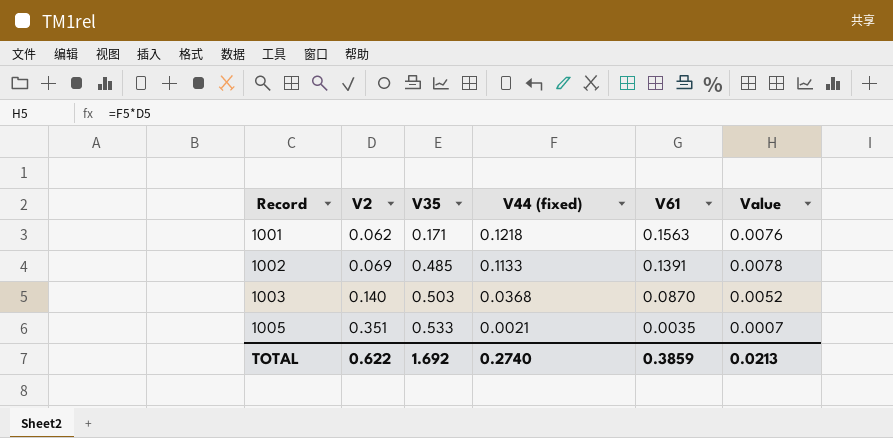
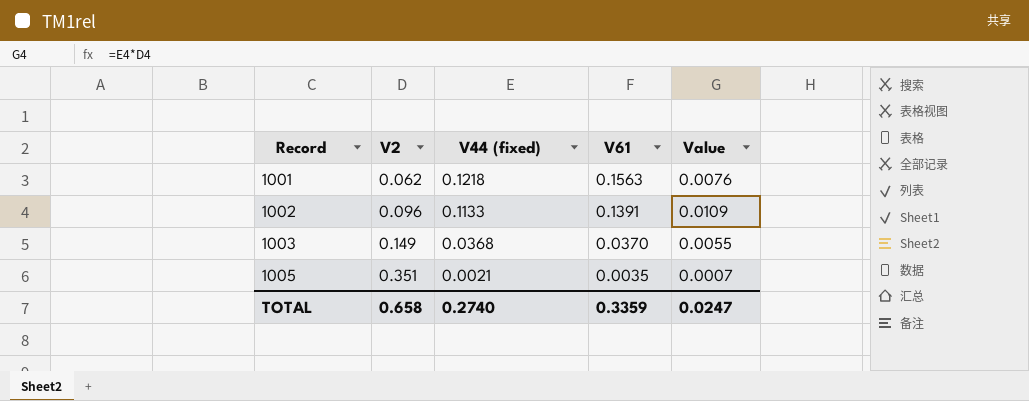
column V35 | position: 3 -> none
1002 | V2: 0.069 -> 0.096
1002 | Value: 0.0078 -> 0.0109
1003 | V2: 0.140 -> 0.149
1003 | V61: 0.0870 -> 0.0370
1003 | Value: 0.0052 -> 0.0055
TOTAL | V2: 0.622 -> 0.658
TOTAL | V61: 0.3859 -> 0.3359
TOTAL | Value: 0.0213 -> 0.0247

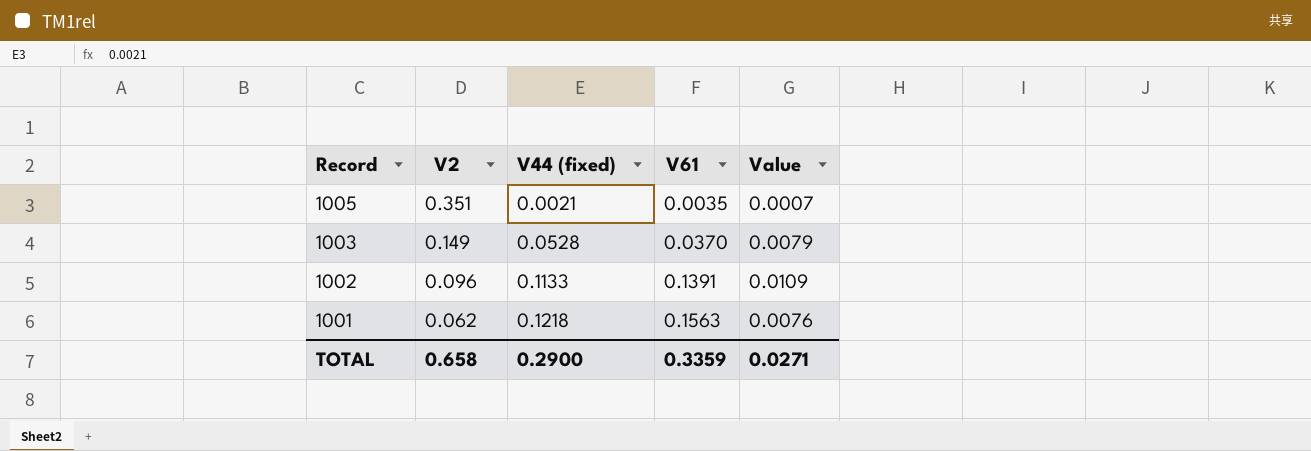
row order: Record ascending -> Record descending
1003 | V44 (fixed): 0.0368 -> 0.0528
1003 | Value: 0.0055 -> 0.0079
TOTAL | V44 (fixed): 0.2740 -> 0.2900
TOTAL | Value: 0.0247 -> 0.0271

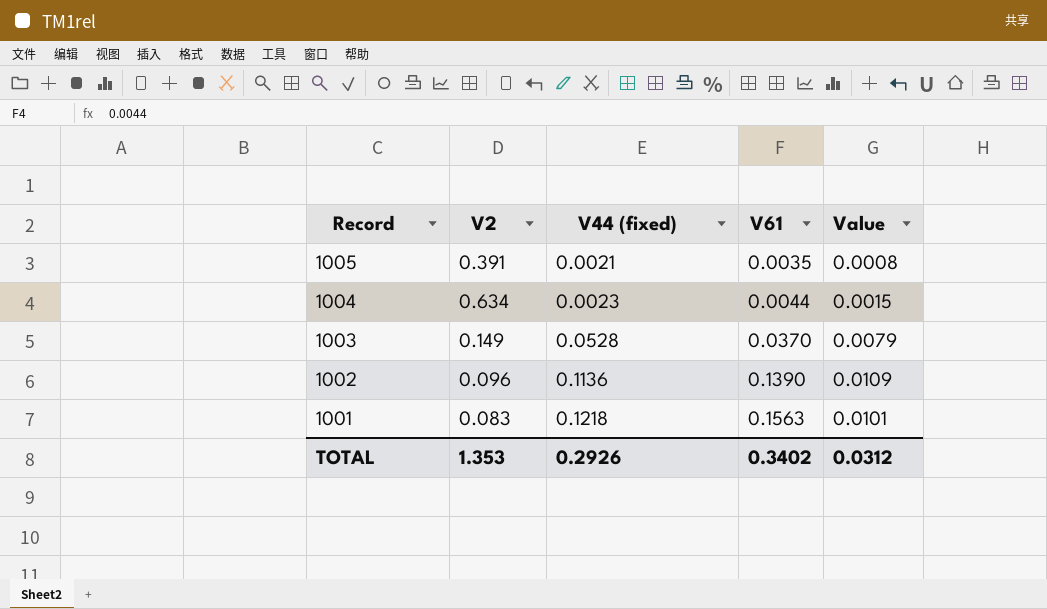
1005 | V2: 0.351 -> 0.391
1005 | Value: 0.0007 -> 0.0008
row 1004: none -> 0.634 | 0.0023 | 0.0044 | 0.0015
1002 | V44 (fixed): 0.1133 -> 0.1136
1002 | V61: 0.1391 -> 0.1390
1001 | V2: 0.062 -> 0.083
1001 | Value: 0.0076 -> 0.0101
TOTAL | V2: 0.658 -> 1.353
TOTAL | V44 (fixed): 0.2900 -> 0.2926
TOTAL | V61: 0.3359 -> 0.3402
TOTAL | Value: 0.0271 -> 0.0312

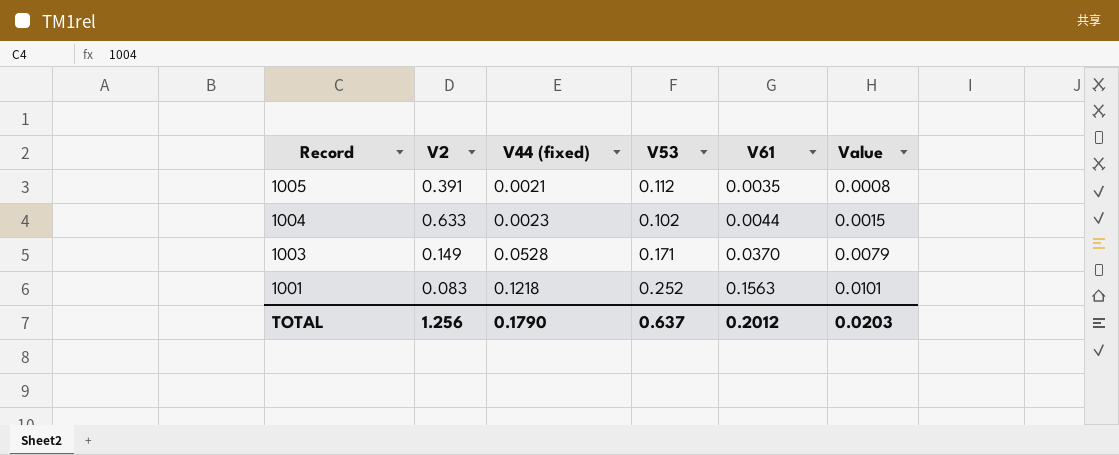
column V53 | position: none -> 4
row 1002: 0.096 | 0.1136 | 0.1390 | 0.0109 -> none
1004 | V2: 0.634 -> 0.633
TOTAL | V2: 1.353 -> 1.256
TOTAL | V44 (fixed): 0.2926 -> 0.1790
TOTAL | V61: 0.3402 -> 0.2012
TOTAL | Value: 0.0312 -> 0.0203

